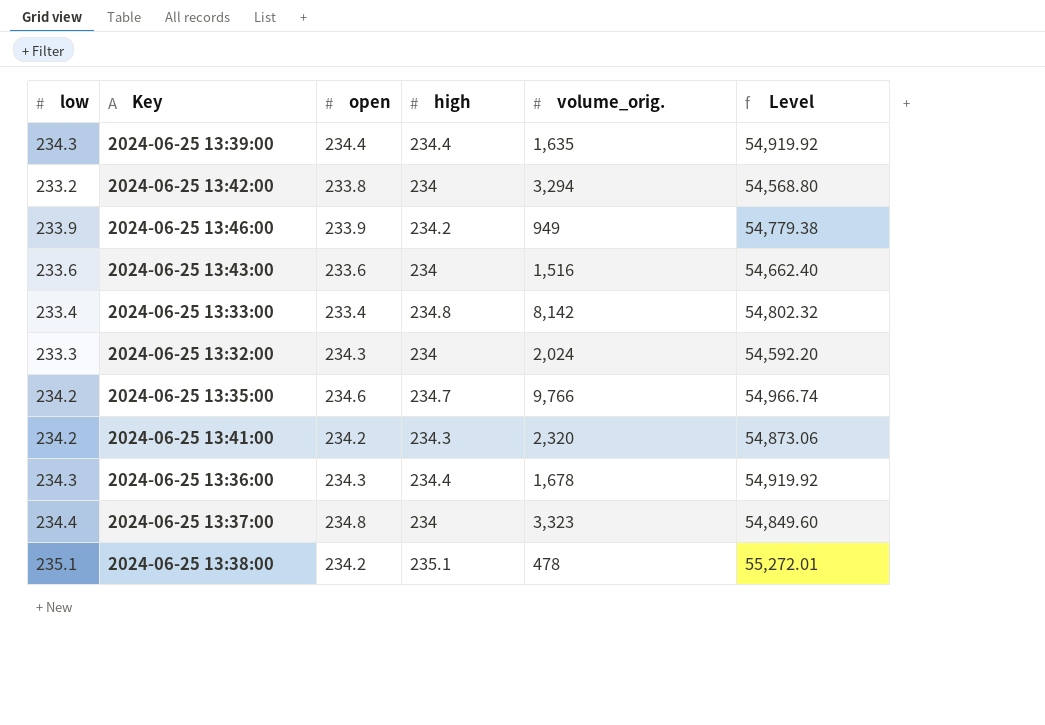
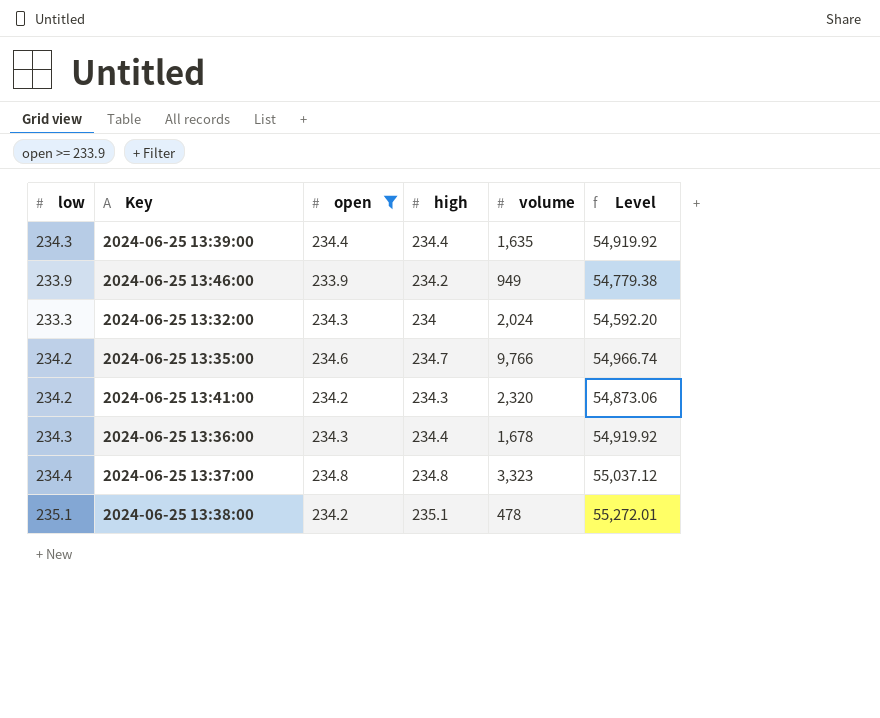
filter: none -> open >= 233.9
column name: volume_orig. -> volume
2024-06-25 13:37:00 | high: 234 -> 234.8
2024-06-25 13:37:00 | Level: 54,849.60 -> 55,037.12

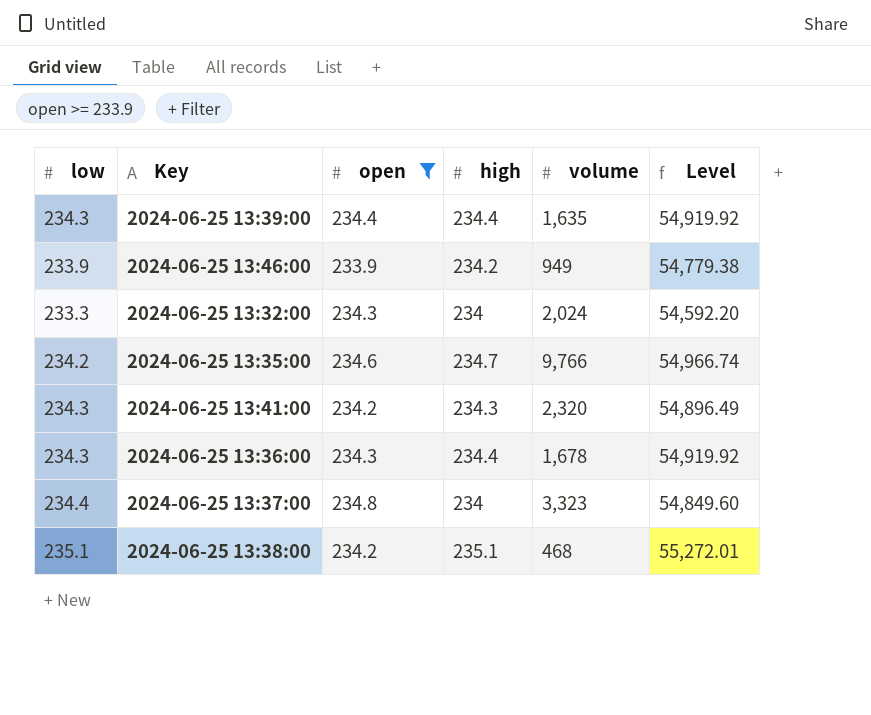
2024-06-25 13:41:00 | low: 234.2 -> 234.3
2024-06-25 13:41:00 | Level: 54,873.06 -> 54,896.49
2024-06-25 13:37:00 | high: 234.8 -> 234
2024-06-25 13:37:00 | Level: 55,037.12 -> 54,849.60
2024-06-25 13:38:00 | volume: 478 -> 468

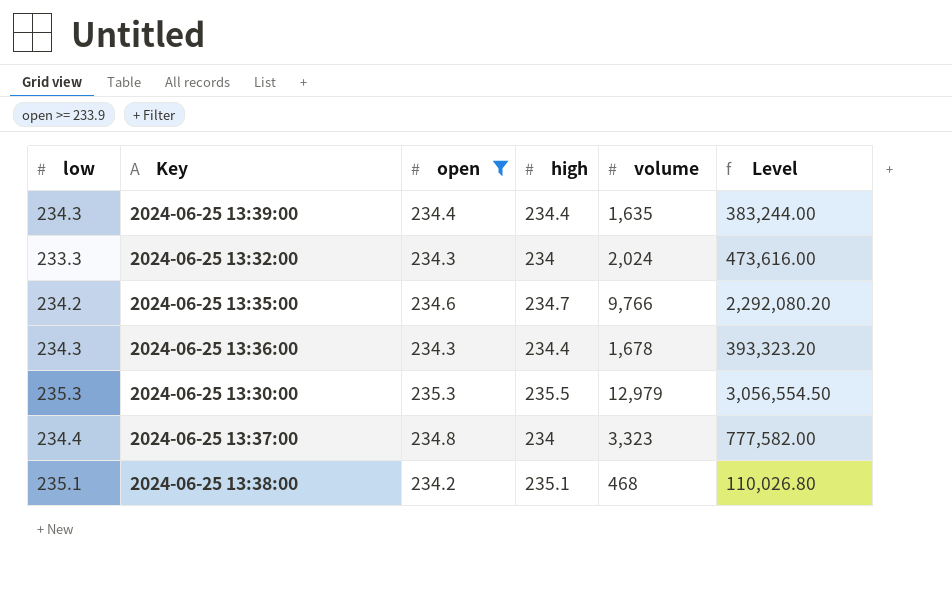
column Level | formula: [low] * [high] -> [high] * [volume]
row 2024-06-25 13:46:00: 233.9 | 233.9 | 234.2 | 949 | 54,779.38 -> none
row 2024-06-25 13:41:00: 234.3 | 234.2 | 234.3 | 2,320 | 54,896.49 -> none
row 2024-06-25 13:30:00: none -> 235.3 | 235.3 | 235.5 | 12,979 | 3,056,554.50

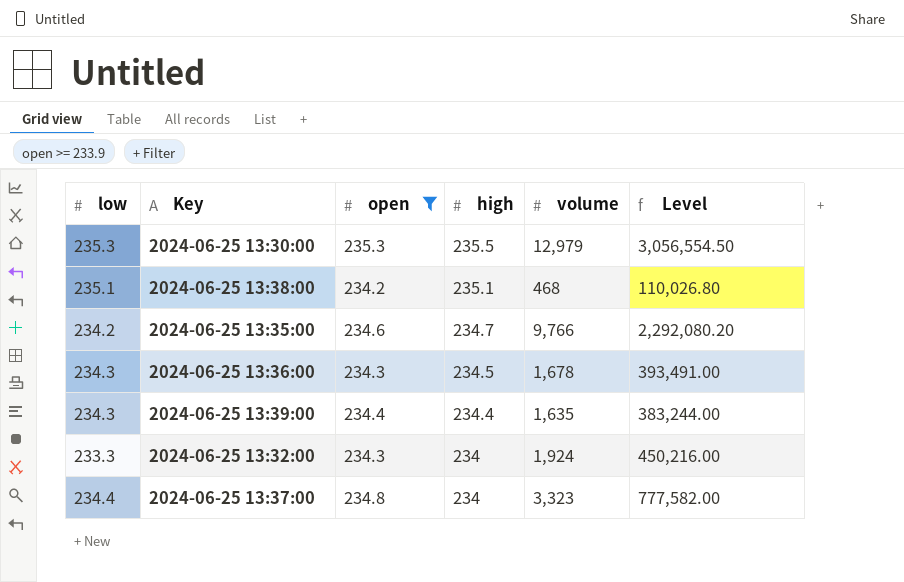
row order: none -> high descending
2024-06-25 13:36:00 | high: 234.4 -> 234.5
2024-06-25 13:36:00 | Level: 393,323.20 -> 393,491.00
2024-06-25 13:32:00 | volume: 2,024 -> 1,924
2024-06-25 13:32:00 | Level: 473,616.00 -> 450,216.00

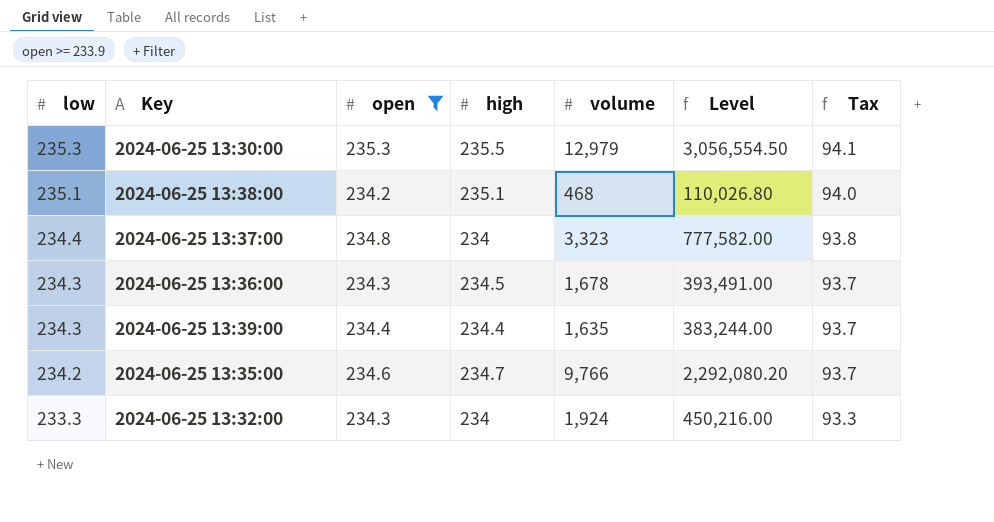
row order: high descending -> low descending
column Tax | formula: none -> [low] * 0.4

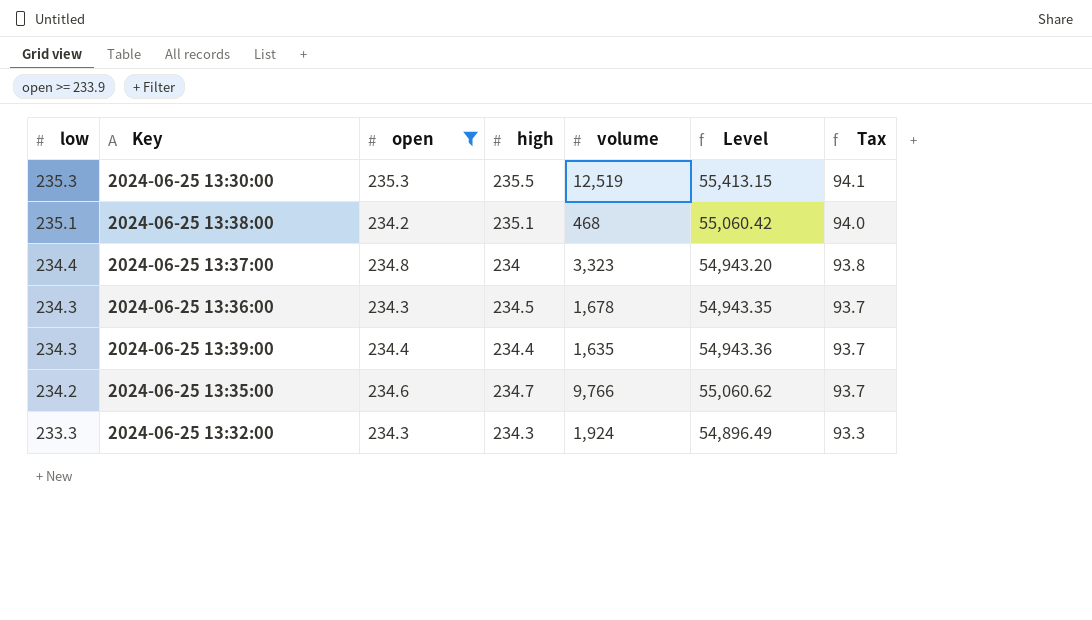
column Level | formula: [high] * [volume] -> [open] * [high]
2024-06-25 13:30:00 | volume: 12,979 -> 12,519
2024-06-25 13:32:00 | high: 234 -> 234.3

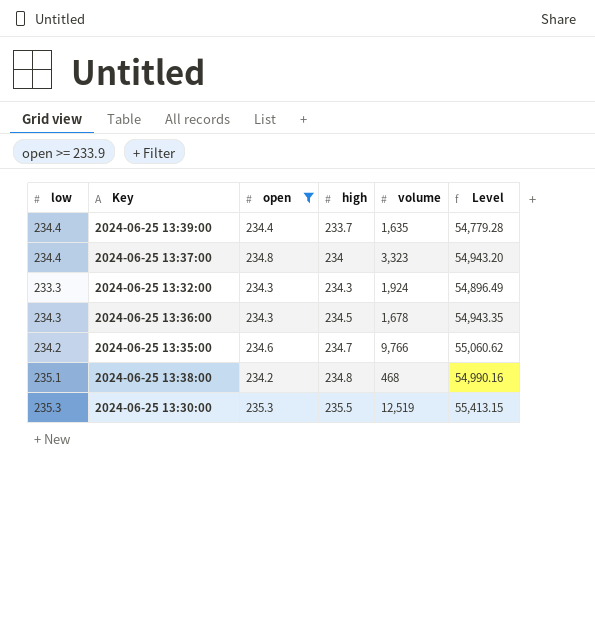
row order: low descending -> high ascending
column Tax | formula: [low] * 0.4 -> none
2024-06-25 13:39:00 | low: 234.3 -> 234.4
2024-06-25 13:39:00 | high: 234.4 -> 233.7
2024-06-25 13:39:00 | Level: 54,943.36 -> 54,779.28
2024-06-25 13:38:00 | high: 235.1 -> 234.8
2024-06-25 13:38:00 | Level: 55,060.42 -> 54,990.16

